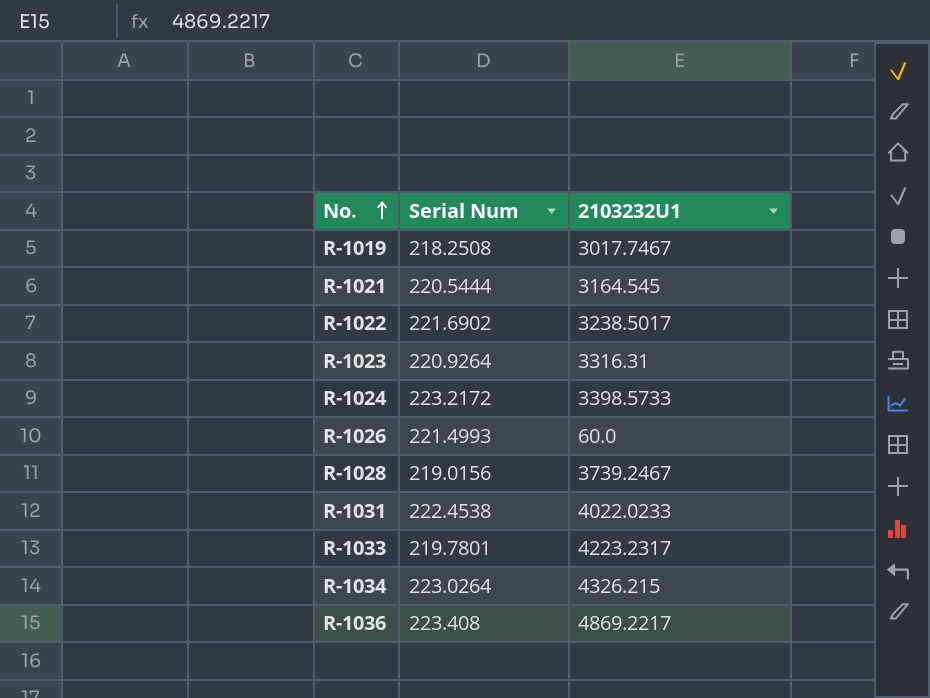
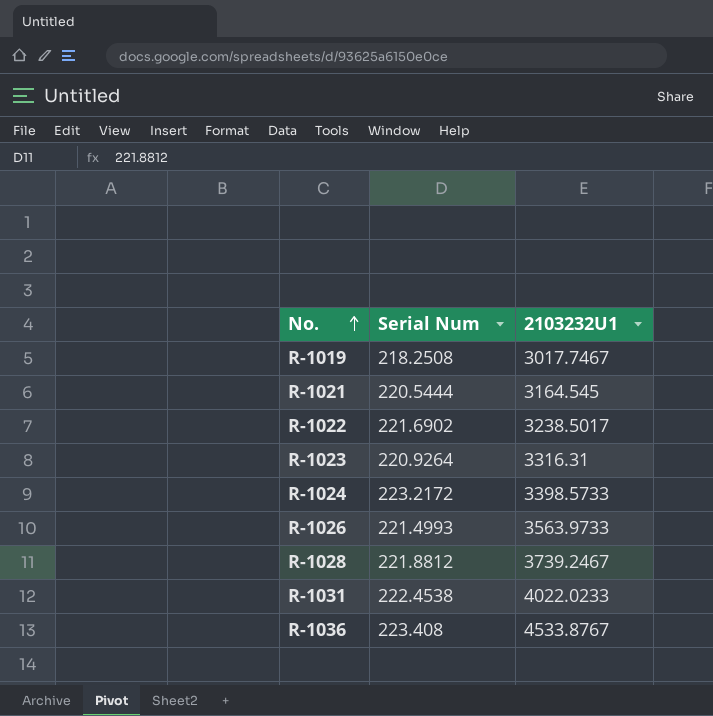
row R-1033: 219.7801 | 4223.2317 -> none
row R-1034: 223.0264 | 4326.215 -> none
R-1026 | 2103232U1: 60.0 -> 3563.9733
R-1028 | Serial Num: 219.0156 -> 221.8812
R-1036 | 2103232U1: 4869.2217 -> 4533.8767

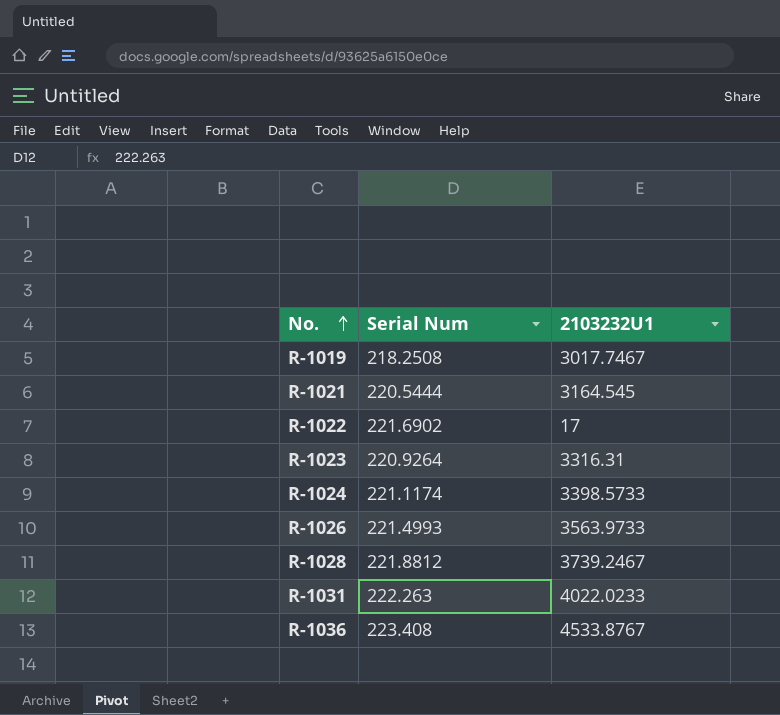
R-1022 | 2103232U1: 3238.5017 -> 17
R-1024 | Serial Num: 223.2172 -> 221.1174
R-1031 | Serial Num: 222.4538 -> 222.263

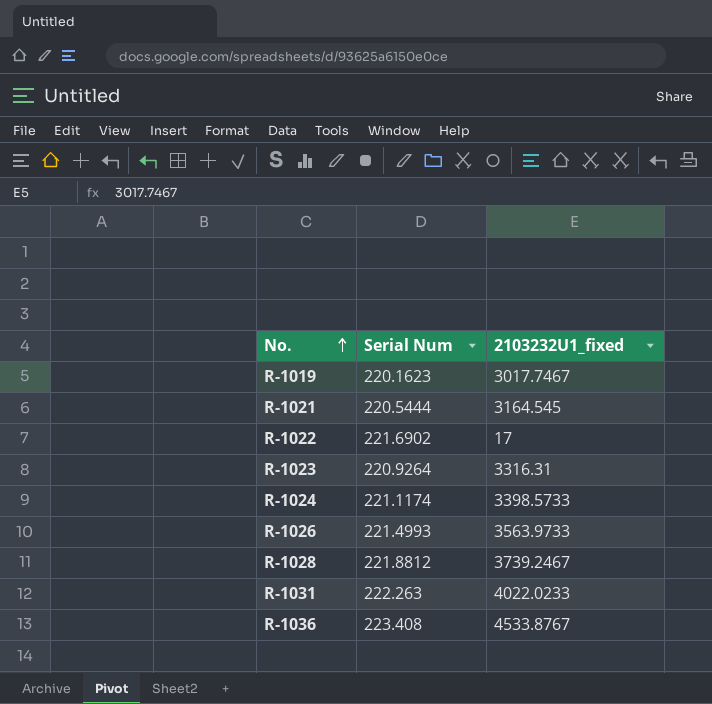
column name: 2103232U1 -> 2103232U1_fixed
R-1019 | Serial Num: 218.2508 -> 220.1623

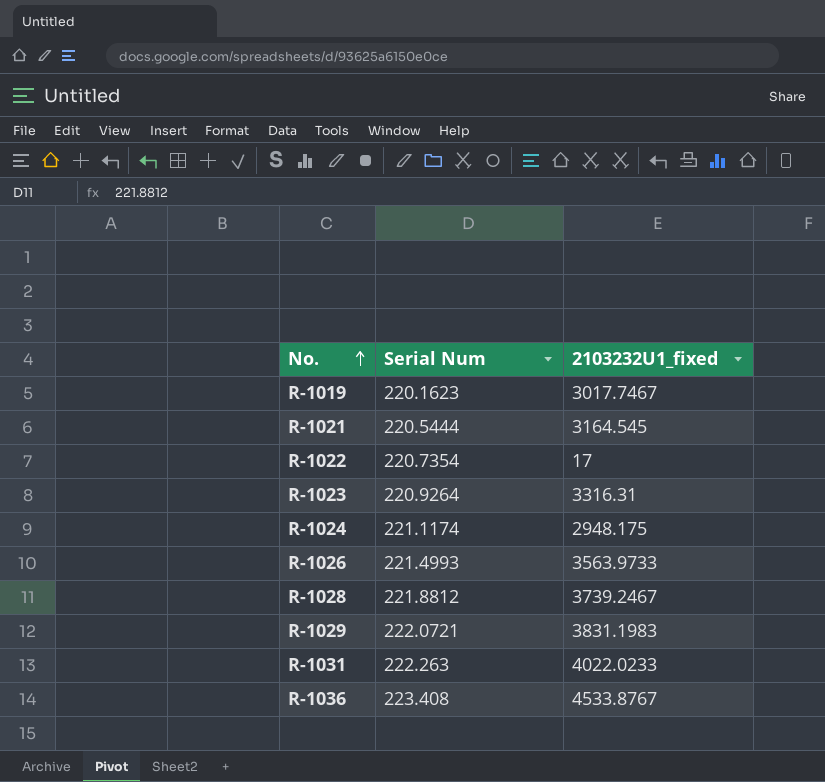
R-1022 | Serial Num: 221.6902 -> 220.7354
R-1024 | 2103232U1_fixed: 3398.5733 -> 2948.175
row R-1029: none -> 222.0721 | 3831.1983

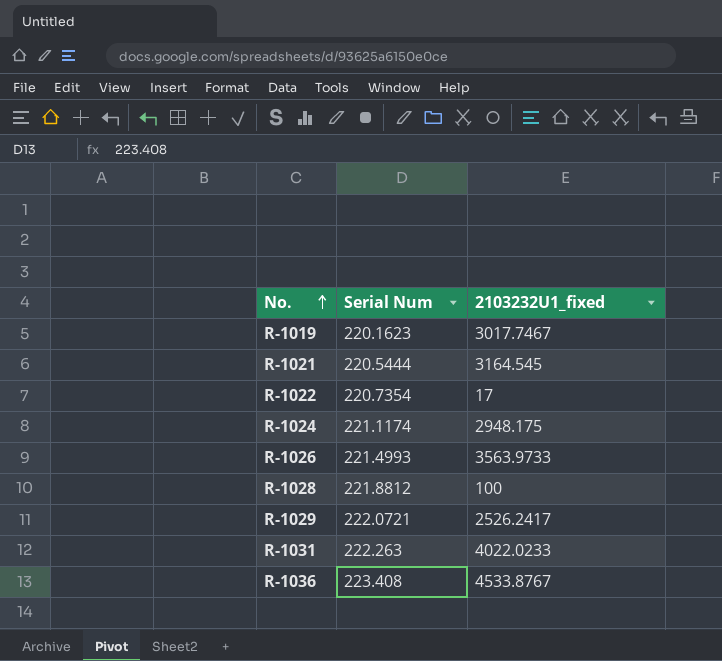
row R-1023: 220.9264 | 3316.31 -> none
R-1028 | 2103232U1_fixed: 3739.2467 -> 100
R-1029 | 2103232U1_fixed: 3831.1983 -> 2526.2417

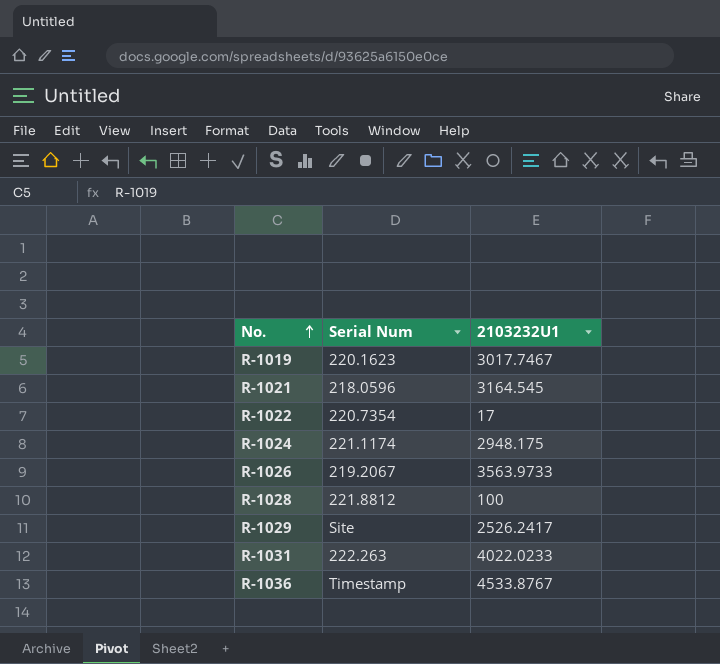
column name: 2103232U1_fixed -> 2103232U1
R-1021 | Serial Num: 220.5444 -> 218.0596
R-1026 | Serial Num: 221.4993 -> 219.2067
R-1029 | Serial Num: 222.0721 -> Site
R-1036 | Serial Num: 223.408 -> Timestamp

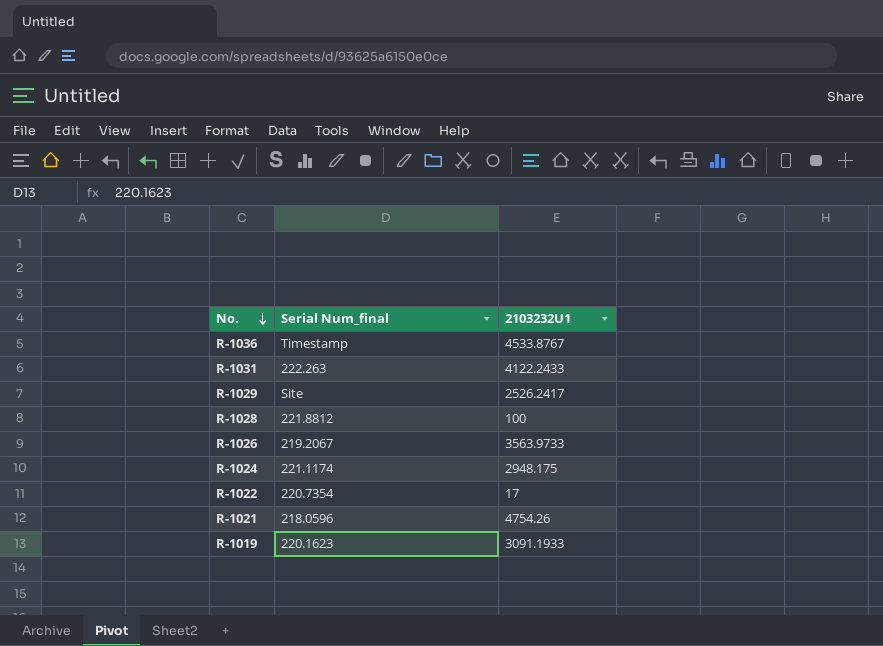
row order: No. ascending -> No. descending
column name: Serial Num -> Serial Num_final
R-1031 | 2103232U1: 4022.0233 -> 4122.2433
R-1021 | 2103232U1: 3164.545 -> 4754.26
R-1019 | 2103232U1: 3017.7467 -> 3091.1933

